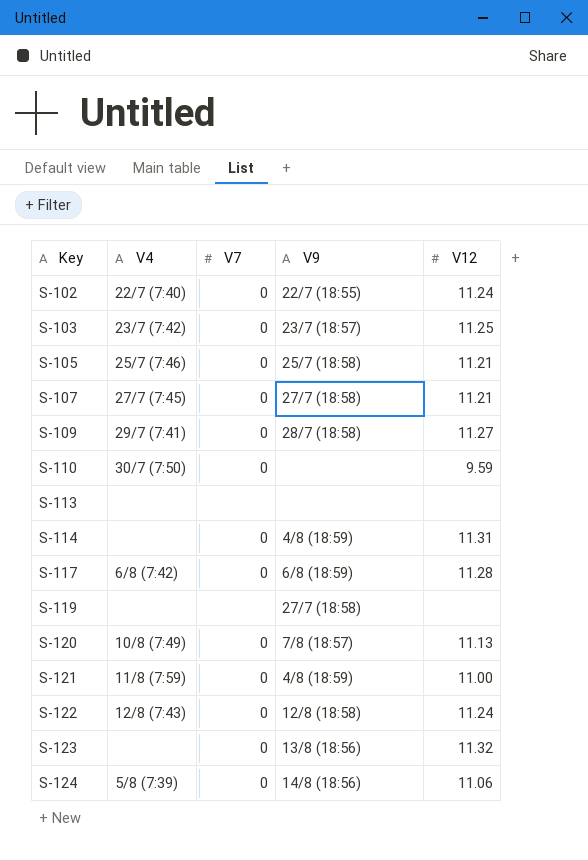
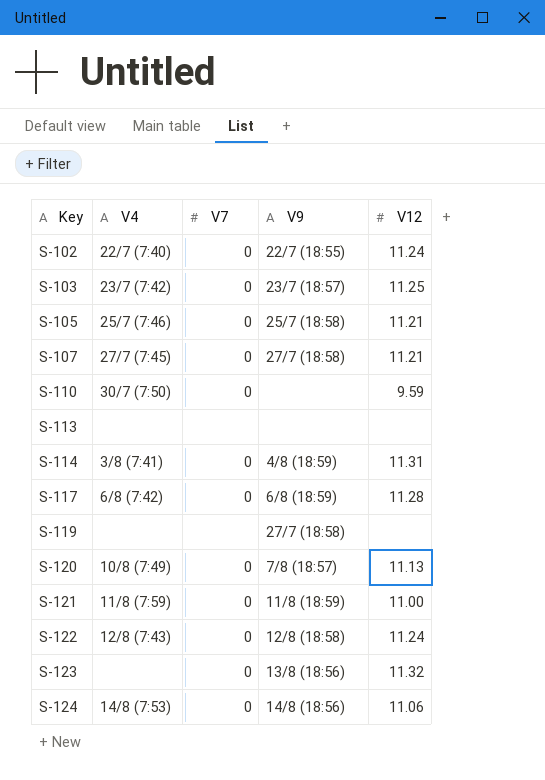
row S-109: 29/7 (7:41) | 0 | 28/7 (18:58) | 11.27 -> none
S-114 | V4: none -> 3/8 (7:41)
S-121 | V9: 4/8 (18:59) -> 11/8 (18:59)
S-124 | V4: 5/8 (7:39) -> 14/8 (7:53)

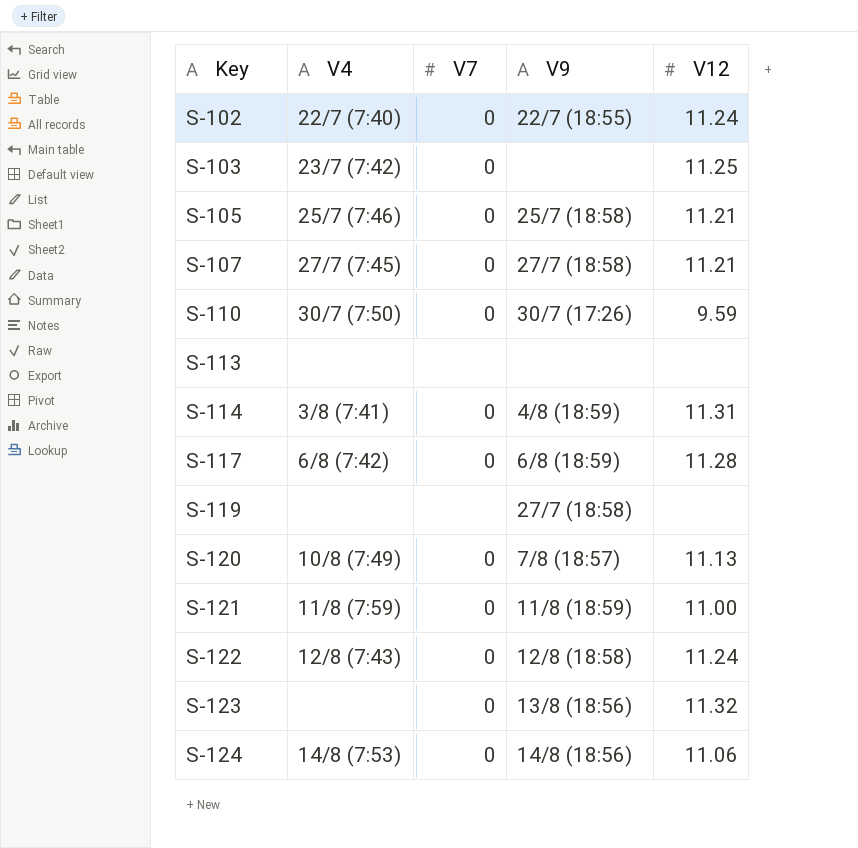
S-103 | V9: 23/7 (18:57) -> none
S-110 | V9: none -> 30/7 (17:26)

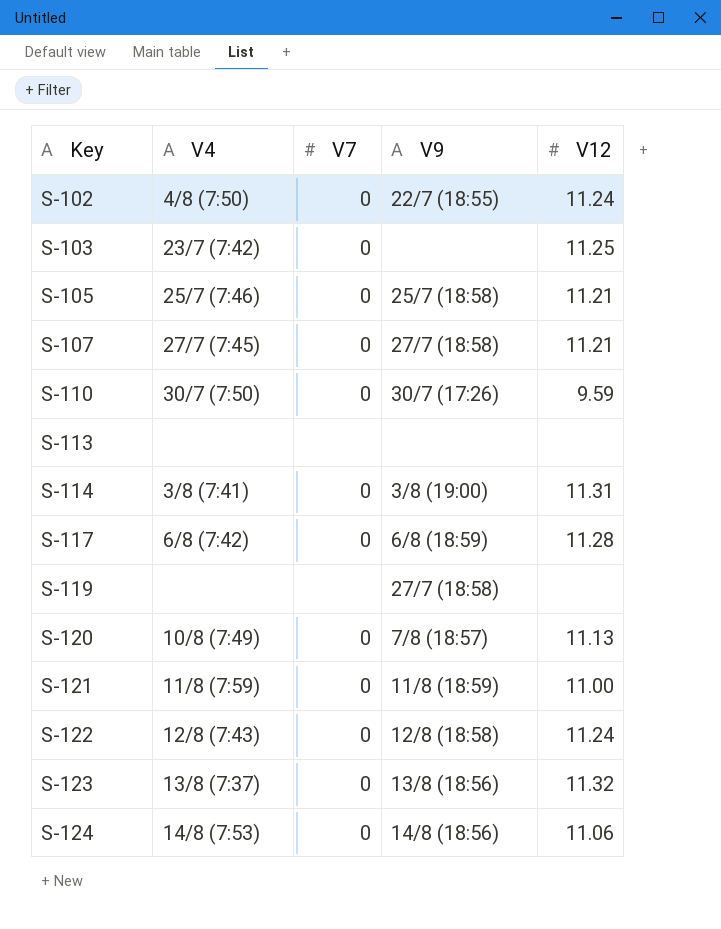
S-102 | V4: 22/7 (7:40) -> 4/8 (7:50)
S-114 | V9: 4/8 (18:59) -> 3/8 (19:00)
S-123 | V4: none -> 13/8 (7:37)

